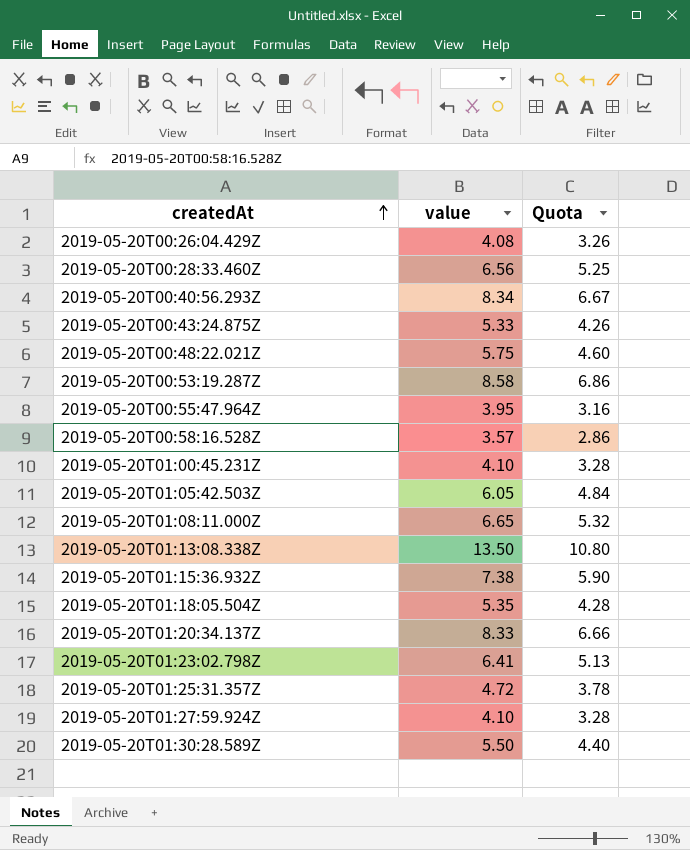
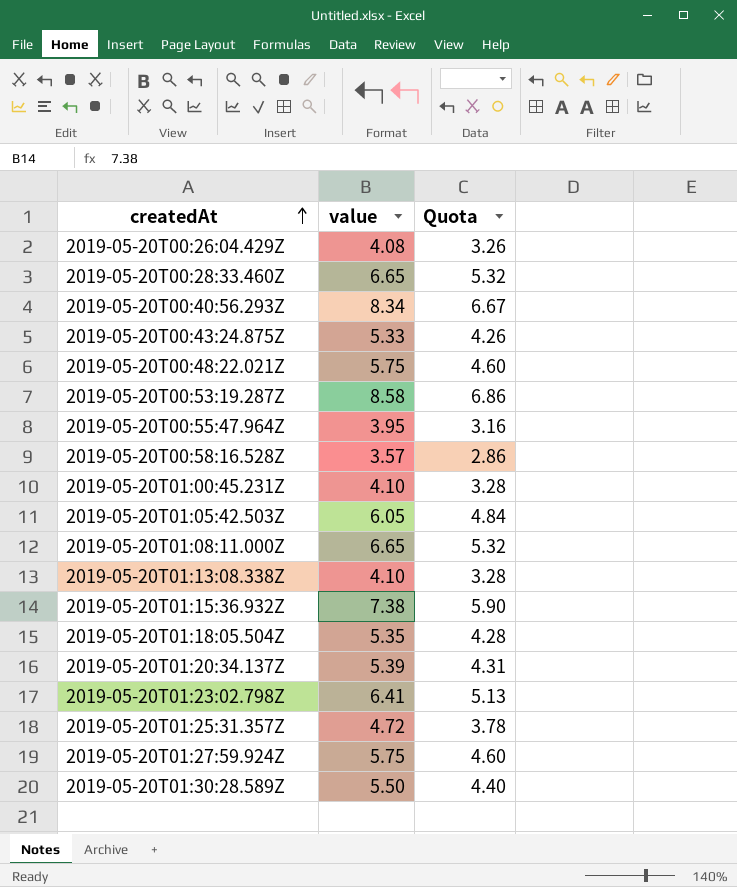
2019-05-20T00:28:33.460Z | value: 6.56 -> 6.65
2019-05-20T00:28:33.460Z | Quota: 5.25 -> 5.32
2019-05-20T01:13:08.338Z | value: 13.50 -> 4.10
2019-05-20T01:13:08.338Z | Quota: 10.80 -> 3.28
2019-05-20T01:20:34.137Z | value: 8.33 -> 5.39
2019-05-20T01:20:34.137Z | Quota: 6.66 -> 4.31
2019-05-20T01:27:59.924Z | value: 4.10 -> 5.75
2019-05-20T01:27:59.924Z | Quota: 3.28 -> 4.60

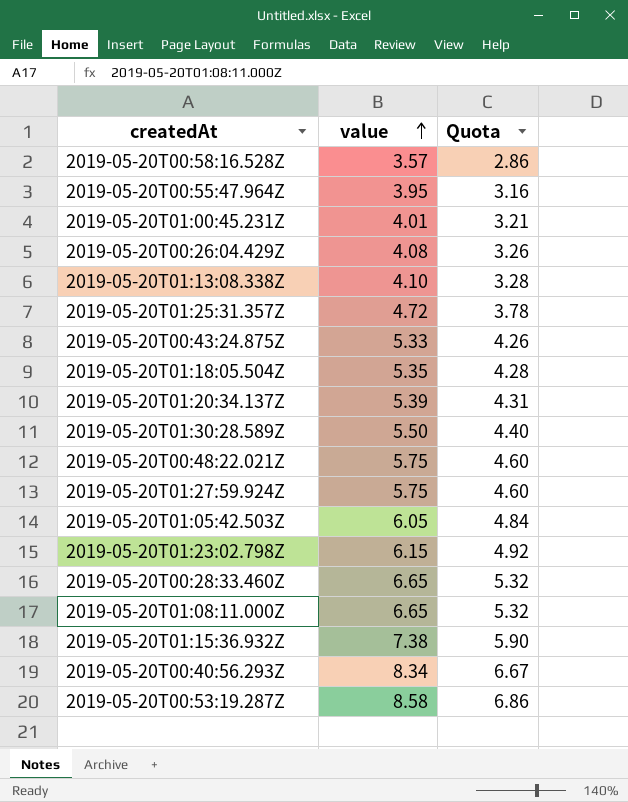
row order: createdAt ascending -> value ascending
2019-05-20T01:00:45.231Z | value: 4.10 -> 4.01
2019-05-20T01:00:45.231Z | Quota: 3.28 -> 3.21
2019-05-20T01:23:02.798Z | value: 6.41 -> 6.15
2019-05-20T01:23:02.798Z | Quota: 5.13 -> 4.92

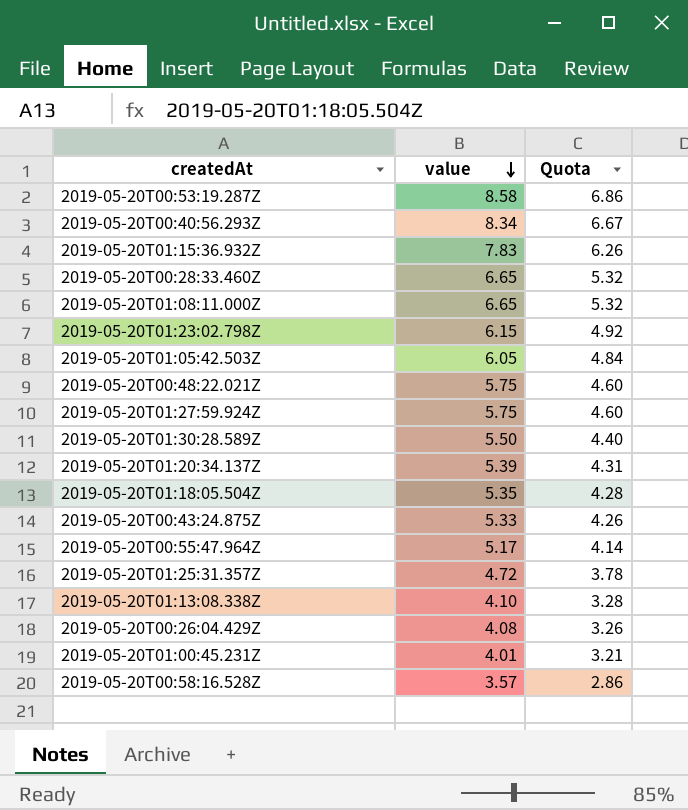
row order: value ascending -> value descending
2019-05-20T01:15:36.932Z | value: 7.38 -> 7.83
2019-05-20T01:15:36.932Z | Quota: 5.90 -> 6.26
2019-05-20T00:55:47.964Z | value: 3.95 -> 5.17
2019-05-20T00:55:47.964Z | Quota: 3.16 -> 4.14

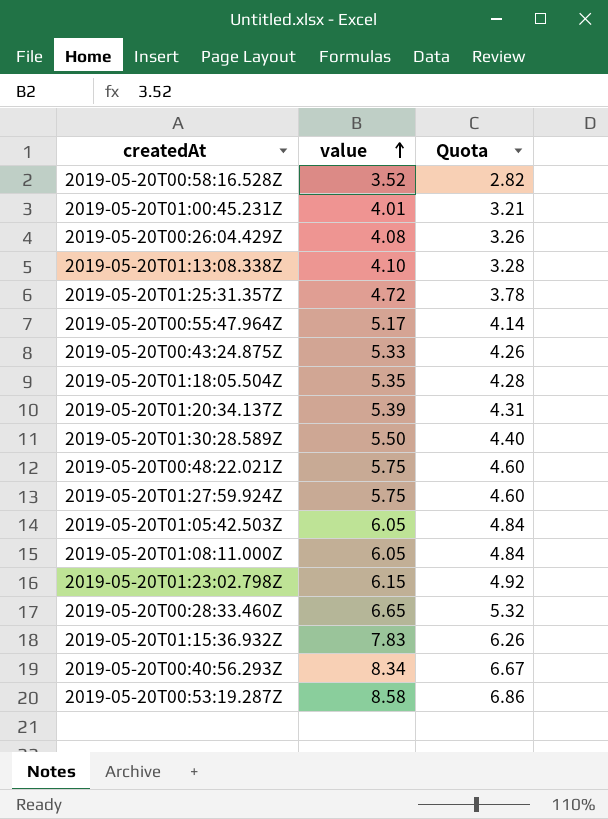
row order: value descending -> value ascending
2019-05-20T00:58:16.528Z | value: 3.57 -> 3.52
2019-05-20T00:58:16.528Z | Quota: 2.86 -> 2.82
2019-05-20T01:08:11.000Z | value: 6.65 -> 6.05
2019-05-20T01:08:11.000Z | Quota: 5.32 -> 4.84

